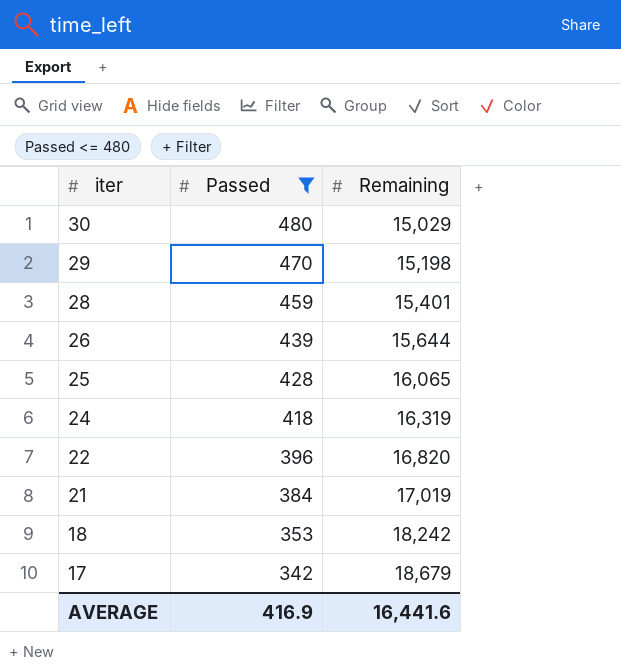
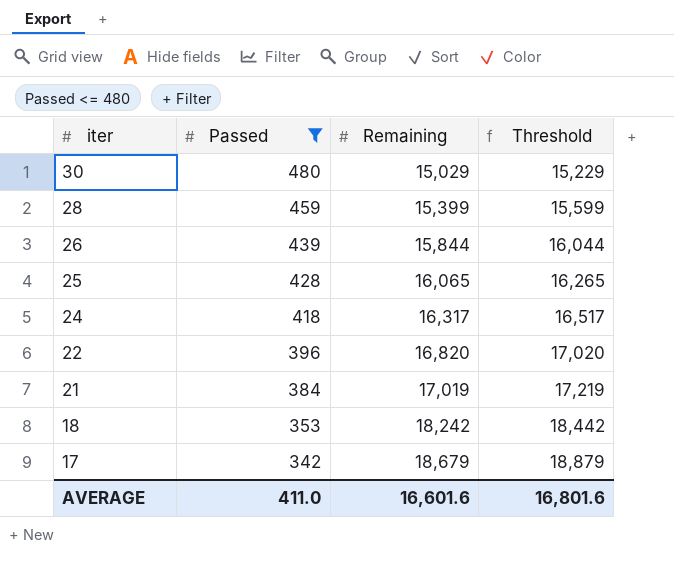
column Threshold | formula: none -> [Remaining] + 200
row 29: 470 | 15,198 -> none
28 | Remaining: 15,401 -> 15,399
26 | Remaining: 15,644 -> 15,844
24 | Remaining: 16,319 -> 16,317
AVERAGE | Passed: 416.9 -> 411.0
AVERAGE | Remaining: 16,441.6 -> 16,601.6

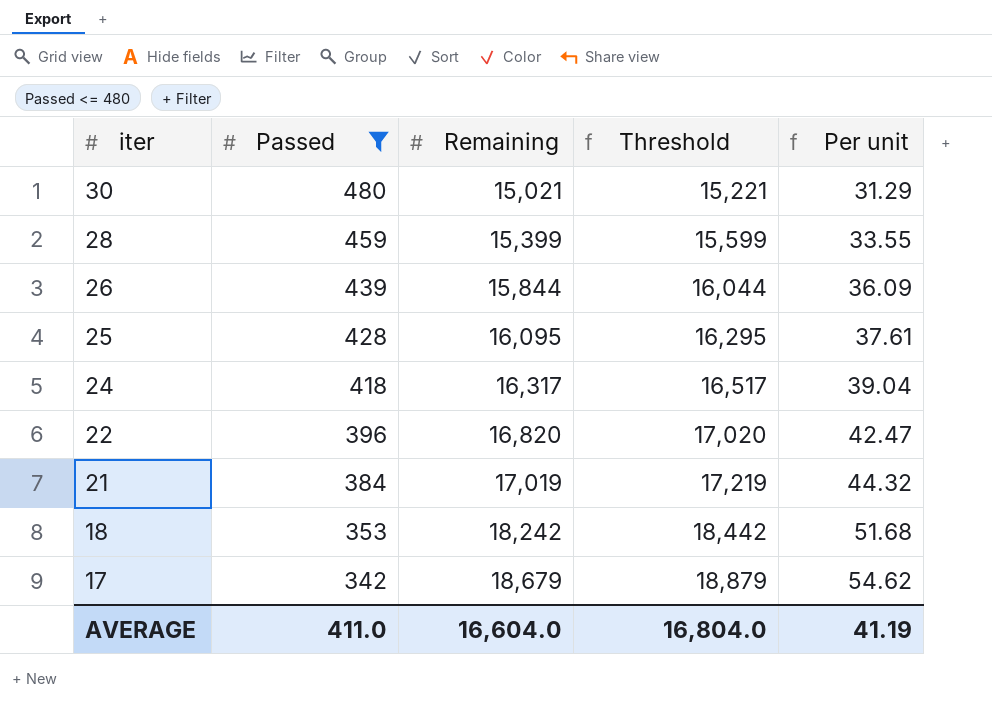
column Per unit | formula: none -> [Remaining] / [Passed]
30 | Remaining: 15,029 -> 15,021
30 | Threshold: 15,229 -> 15,221
25 | Remaining: 16,065 -> 16,095
25 | Threshold: 16,265 -> 16,295
AVERAGE | Remaining: 16,601.6 -> 16,604.0
AVERAGE | Threshold: 16,801.6 -> 16,804.0

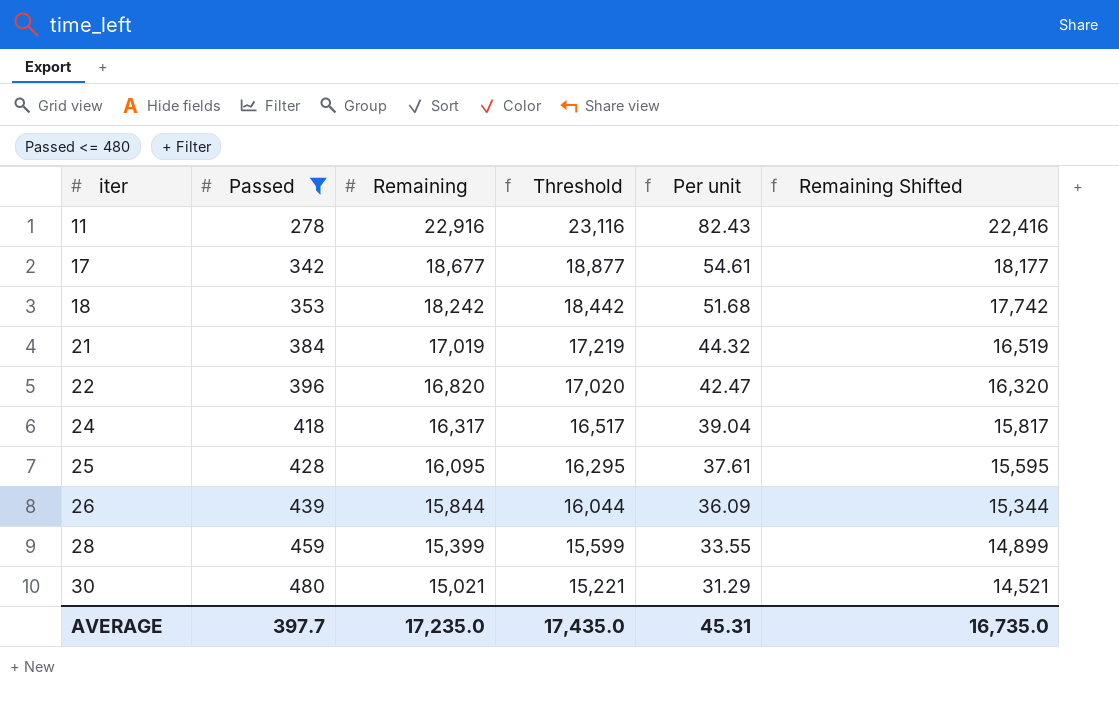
row order: iter descending -> iter ascending
column Remaining Shifted | formula: none -> [Remaining] - 500
row 11: none -> 278 | 22,916 | 23,116 | 82.43 | 22,416
17 | Remaining: 18,679 -> 18,677
17 | Threshold: 18,879 -> 18,877
17 | Per unit: 54.62 -> 54.61
AVERAGE | Passed: 411.0 -> 397.7
AVERAGE | Remaining: 16,604.0 -> 17,235.0
AVERAGE | Threshold: 16,804.0 -> 17,435.0
AVERAGE | Per unit: 41.19 -> 45.31

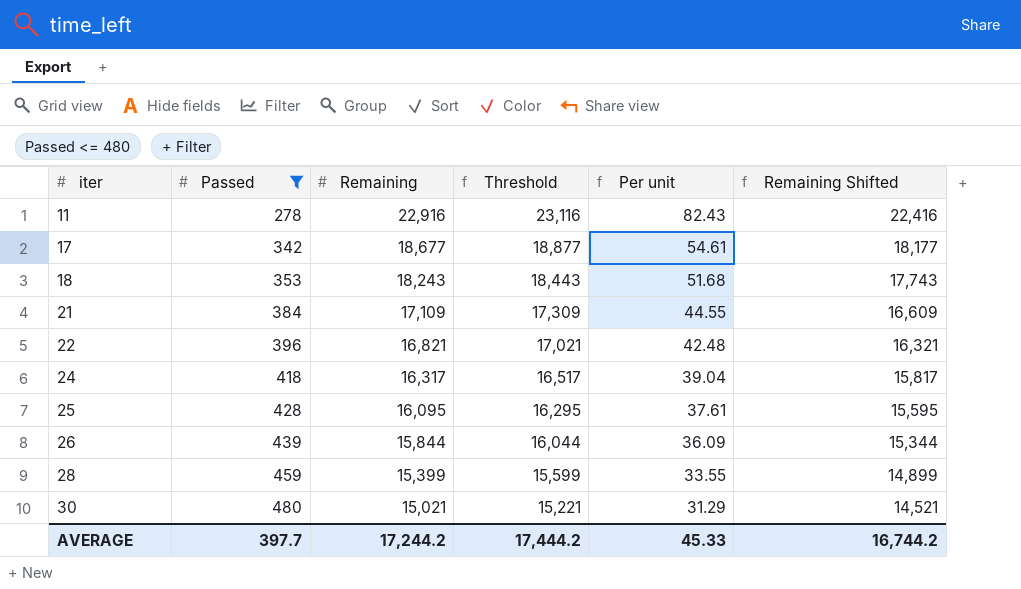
18 | Remaining: 18,242 -> 18,243
18 | Threshold: 18,442 -> 18,443
18 | Remaining Shifted: 17,742 -> 17,743
21 | Remaining: 17,019 -> 17,109
21 | Threshold: 17,219 -> 17,309
21 | Per unit: 44.32 -> 44.55
21 | Remaining Shifted: 16,519 -> 16,609
22 | Remaining: 16,820 -> 16,821
22 | Threshold: 17,020 -> 17,021
22 | Per unit: 42.47 -> 42.48
22 | Remaining Shifted: 16,320 -> 16,321
AVERAGE | Remaining: 17,235.0 -> 17,244.2
AVERAGE | Threshold: 17,435.0 -> 17,444.2
AVERAGE | Per unit: 45.31 -> 45.33
AVERAGE | Remaining Shifted: 16,735.0 -> 16,744.2

